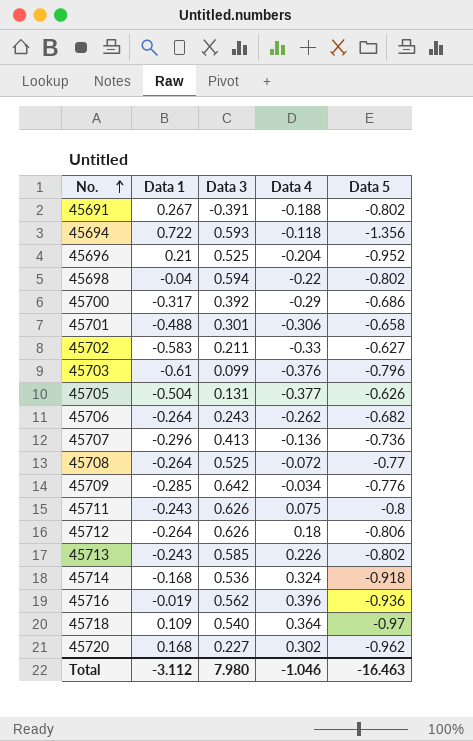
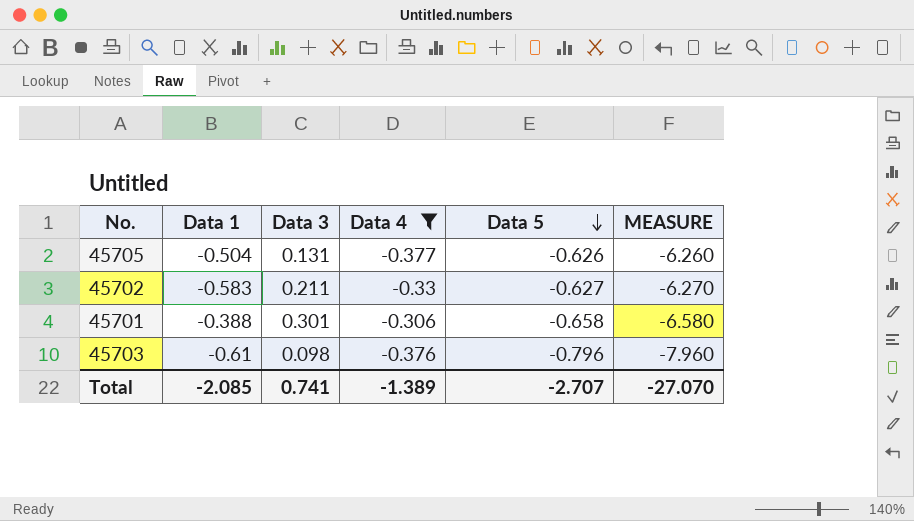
filter: none -> Data 4 <= -0.306
row order: No. ascending -> Data 5 descending
column MEASURE | formula: none -> [Data 5] * 10
45701 | Data 1: -0.488 -> -0.388
45703 | Data 3: 0.099 -> 0.098
Total | Data 1: -3.112 -> -2.085
Total | Data 3: 7.980 -> 0.741
Total | Data 4: -1.046 -> -1.389
Total | Data 5: -16.463 -> -2.707

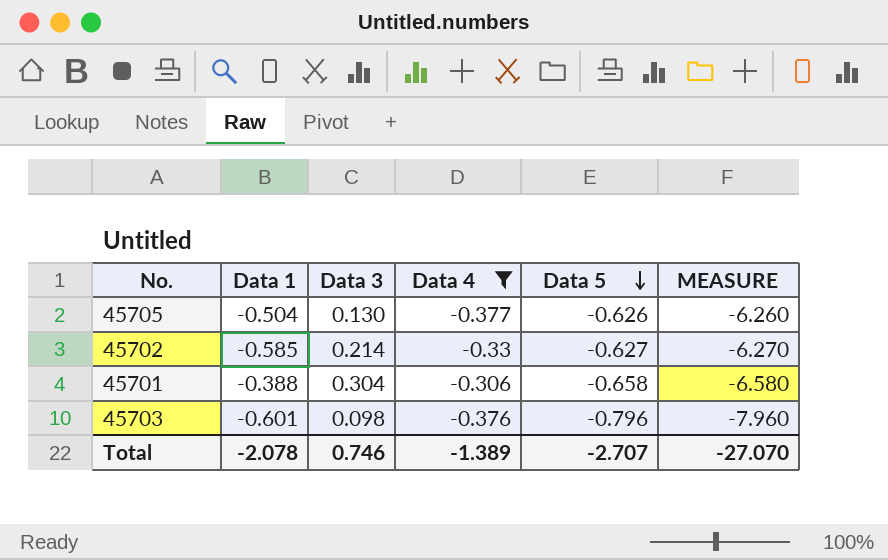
45705 | Data 3: 0.131 -> 0.130
45702 | Data 1: -0.583 -> -0.585
45702 | Data 3: 0.211 -> 0.214
45701 | Data 3: 0.301 -> 0.304
45703 | Data 1: -0.61 -> -0.601
Total | Data 1: -2.085 -> -2.078
Total | Data 3: 0.741 -> 0.746

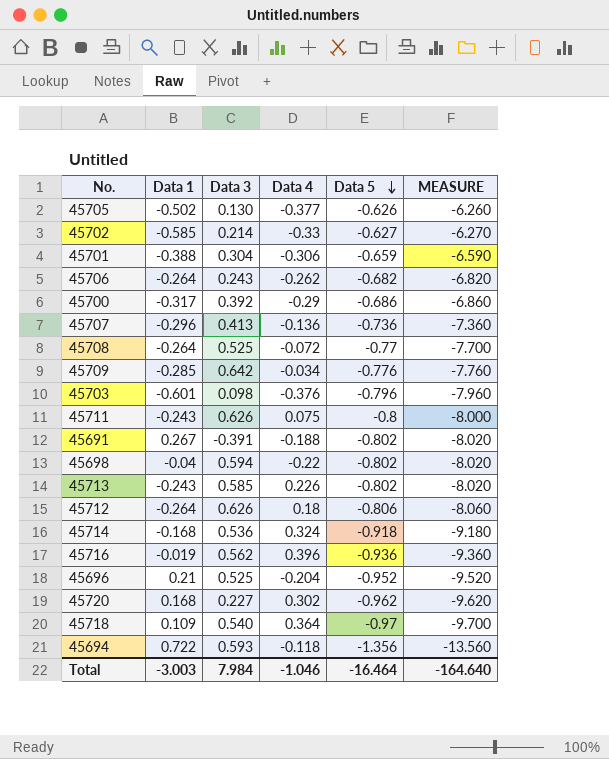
filter: Data 4 <= -0.306 -> none
45705 | Data 1: -0.504 -> -0.502
45701 | Data 5: -0.658 -> -0.659
45701 | MEASURE: -6.580 -> -6.590
Total | Data 1: -2.078 -> -3.003
Total | Data 3: 0.746 -> 7.984
Total | Data 4: -1.389 -> -1.046
Total | Data 5: -2.707 -> -16.464
Total | MEASURE: -27.070 -> -164.640

